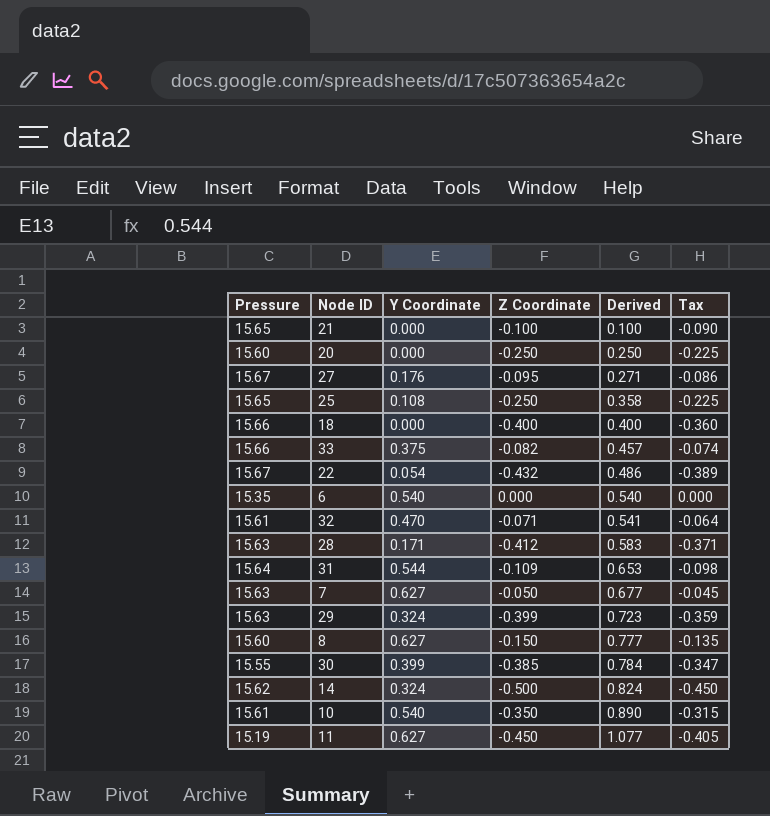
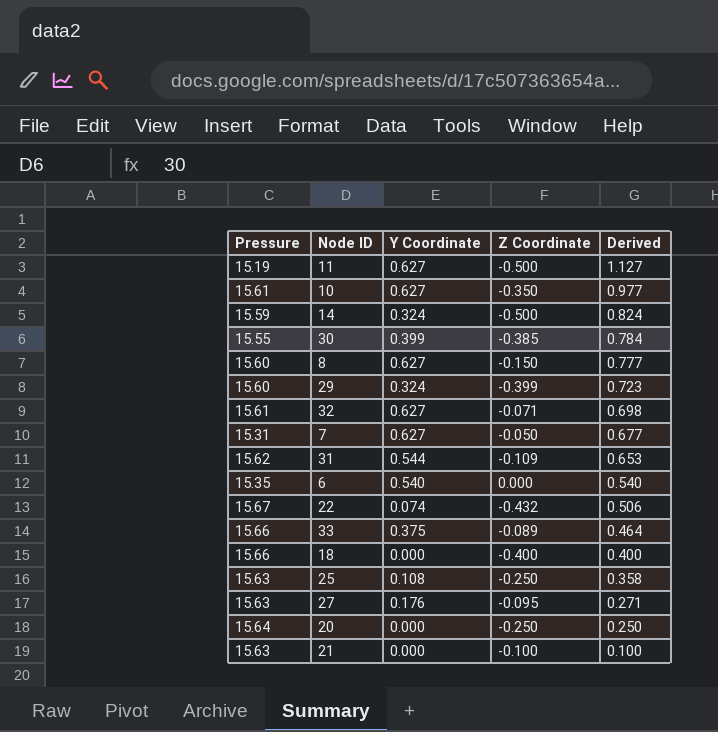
row order: Derived ascending -> Derived descending
column Tax | formula: [Z Coordinate] * 0.9 -> none
row 28: 15.63 | 0.171 | -0.412 | 0.583 | -0.371 -> none
11 | Z Coordinate: -0.450 -> -0.500
11 | Derived: 1.077 -> 1.127
10 | Y Coordinate: 0.540 -> 0.627
10 | Derived: 0.890 -> 0.977
14 | Pressure: 15.62 -> 15.59
29 | Pressure: 15.63 -> 15.60
32 | Y Coordinate: 0.470 -> 0.627
32 | Derived: 0.541 -> 0.698
7 | Pressure: 15.63 -> 15.31
31 | Pressure: 15.64 -> 15.62
22 | Y Coordinate: 0.054 -> 0.074
22 | Derived: 0.486 -> 0.506
33 | Z Coordinate: -0.082 -> -0.089
33 | Derived: 0.457 -> 0.464
25 | Pressure: 15.65 -> 15.63
27 | Pressure: 15.67 -> 15.63
20 | Pressure: 15.60 -> 15.64
21 | Pressure: 15.65 -> 15.63

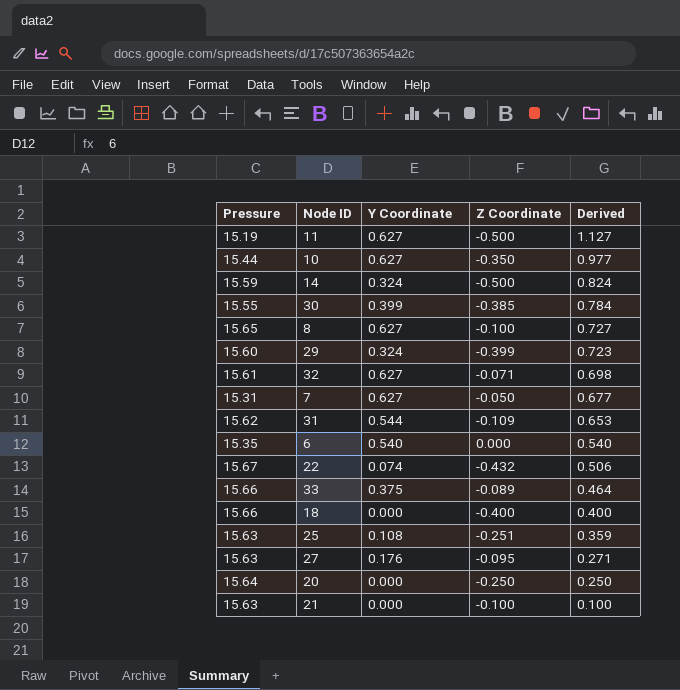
10 | Pressure: 15.61 -> 15.44
8 | Pressure: 15.60 -> 15.65
8 | Z Coordinate: -0.150 -> -0.100
8 | Derived: 0.777 -> 0.727
25 | Z Coordinate: -0.250 -> -0.251
25 | Derived: 0.358 -> 0.359

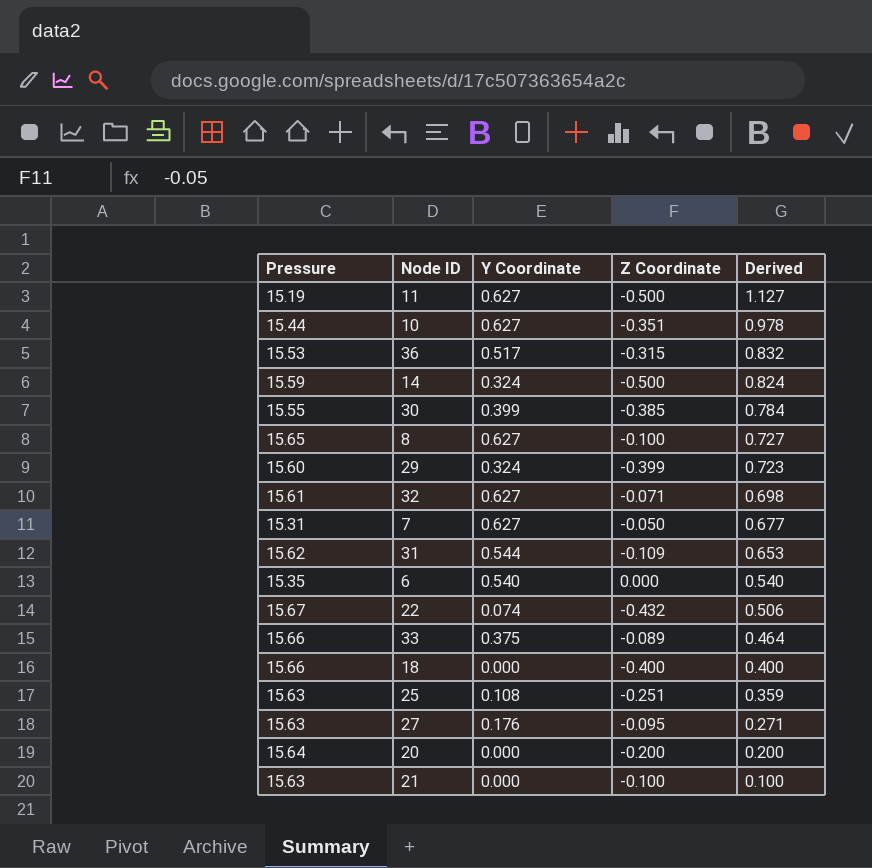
10 | Z Coordinate: -0.350 -> -0.351
10 | Derived: 0.977 -> 0.978
row 36: none -> 15.53 | 0.517 | -0.315 | 0.832
20 | Z Coordinate: -0.250 -> -0.200
20 | Derived: 0.250 -> 0.200

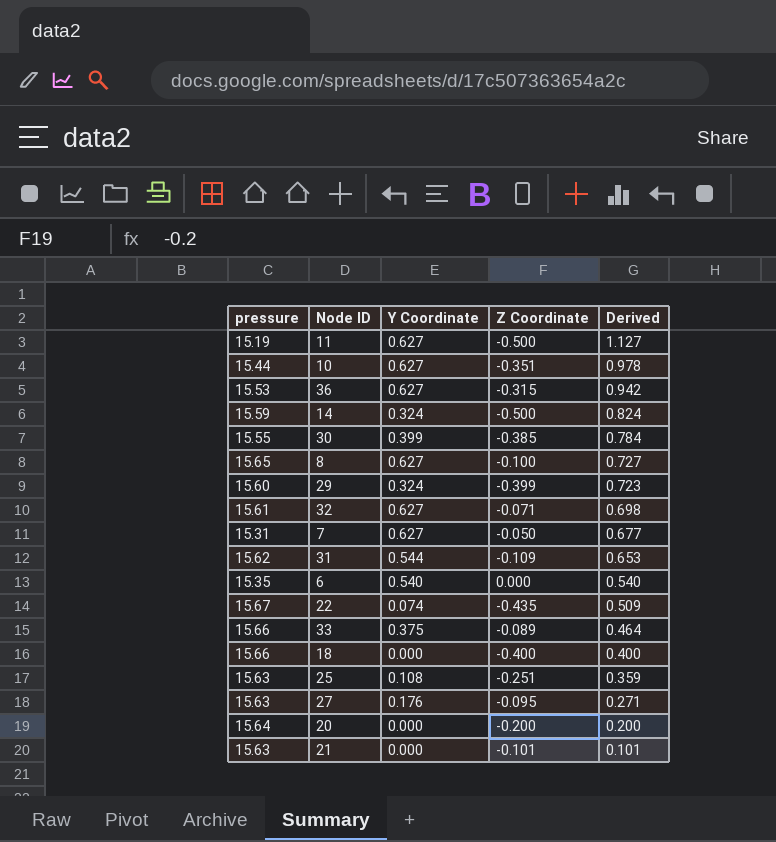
column name: Pressure -> pressure
36 | Y Coordinate: 0.517 -> 0.627
36 | Derived: 0.832 -> 0.942
22 | Z Coordinate: -0.432 -> -0.435
22 | Derived: 0.506 -> 0.509
21 | Z Coordinate: -0.100 -> -0.101
21 | Derived: 0.100 -> 0.101

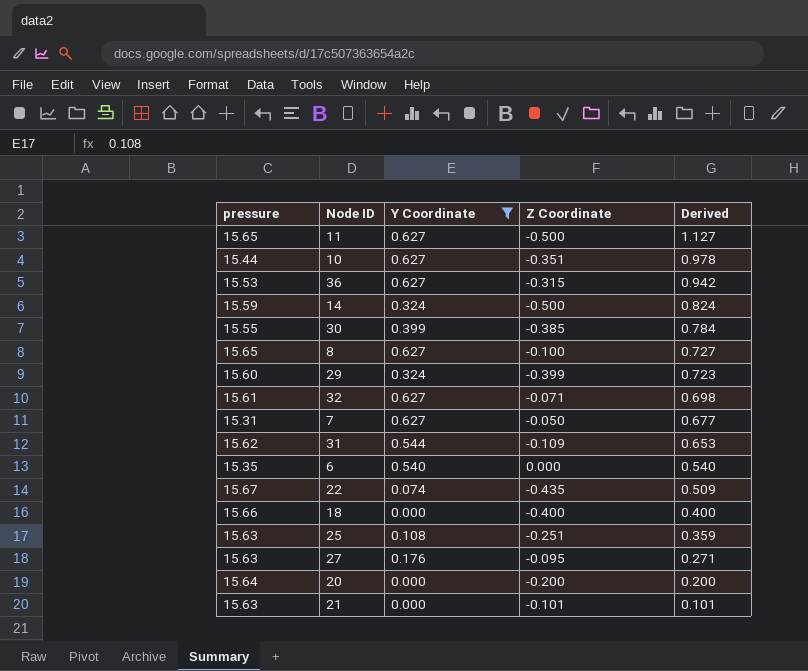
filter: none -> Y Coordinate != 0.375
11 | pressure: 15.19 -> 15.65

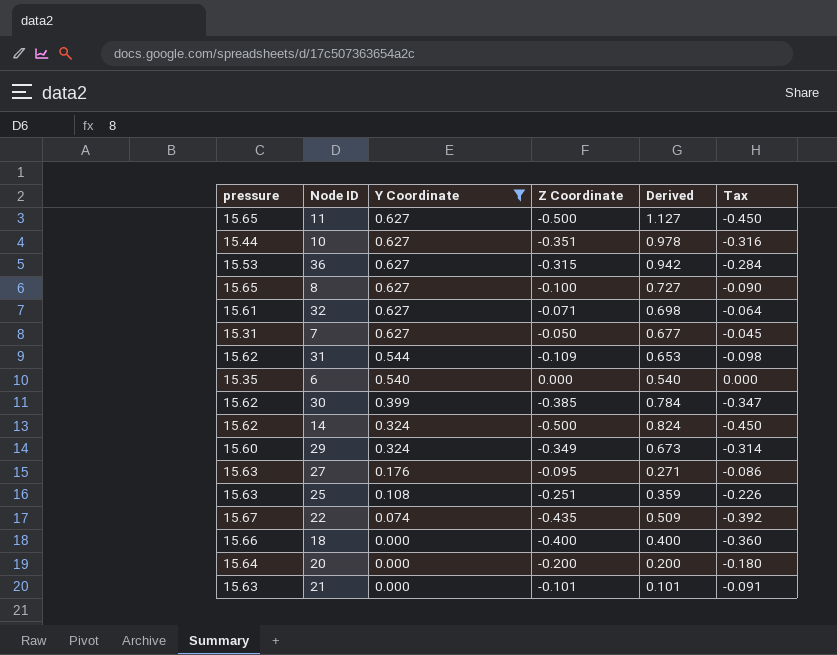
row order: Derived descending -> Y Coordinate descending
column Tax | formula: none -> [Z Coordinate] * 0.9
30 | pressure: 15.55 -> 15.62
14 | pressure: 15.59 -> 15.62
29 | Z Coordinate: -0.399 -> -0.349
29 | Derived: 0.723 -> 0.673

